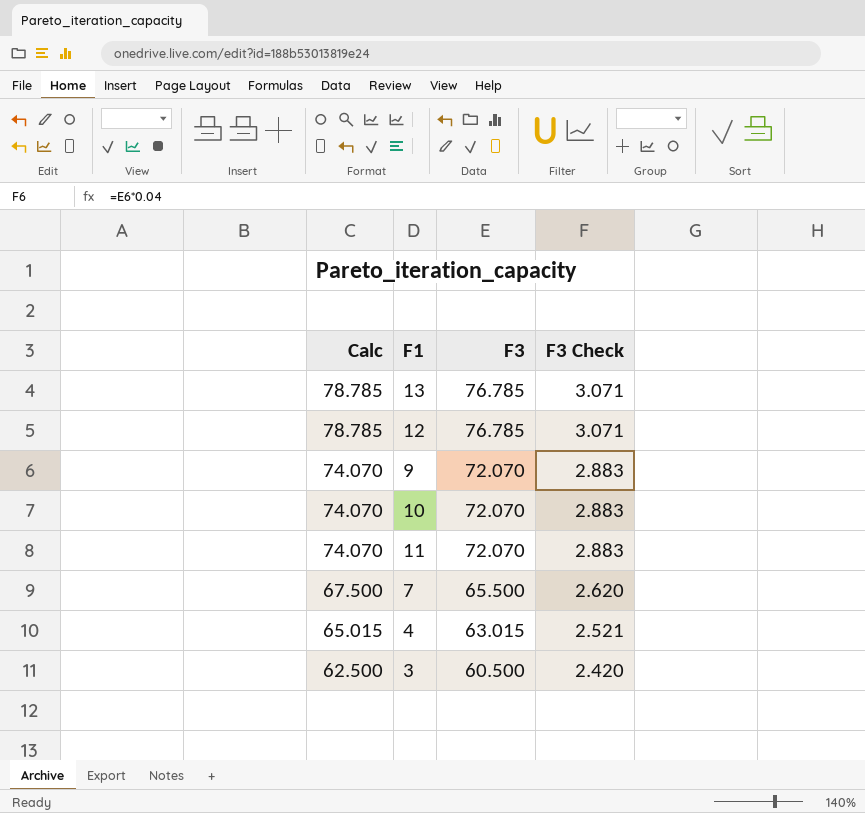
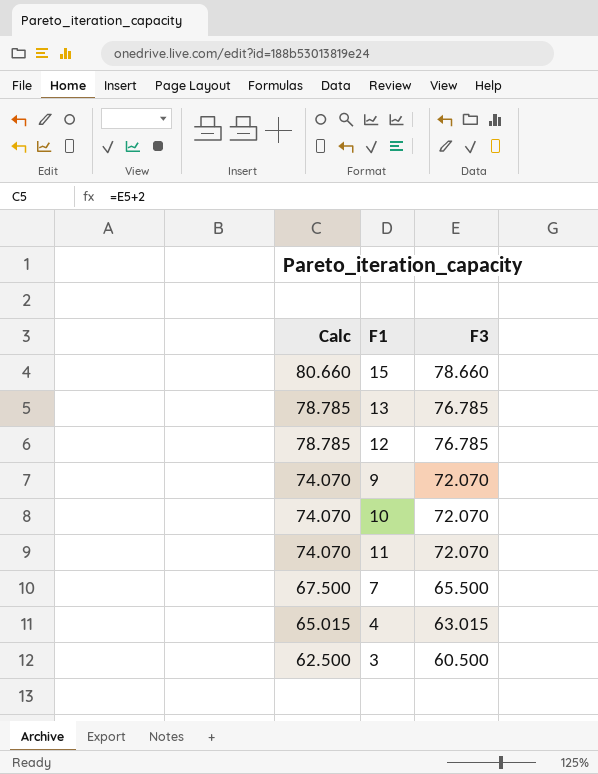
column F3 Check | formula: [F3] * 0.04 -> none
row 15: none -> 80.660 | 78.660

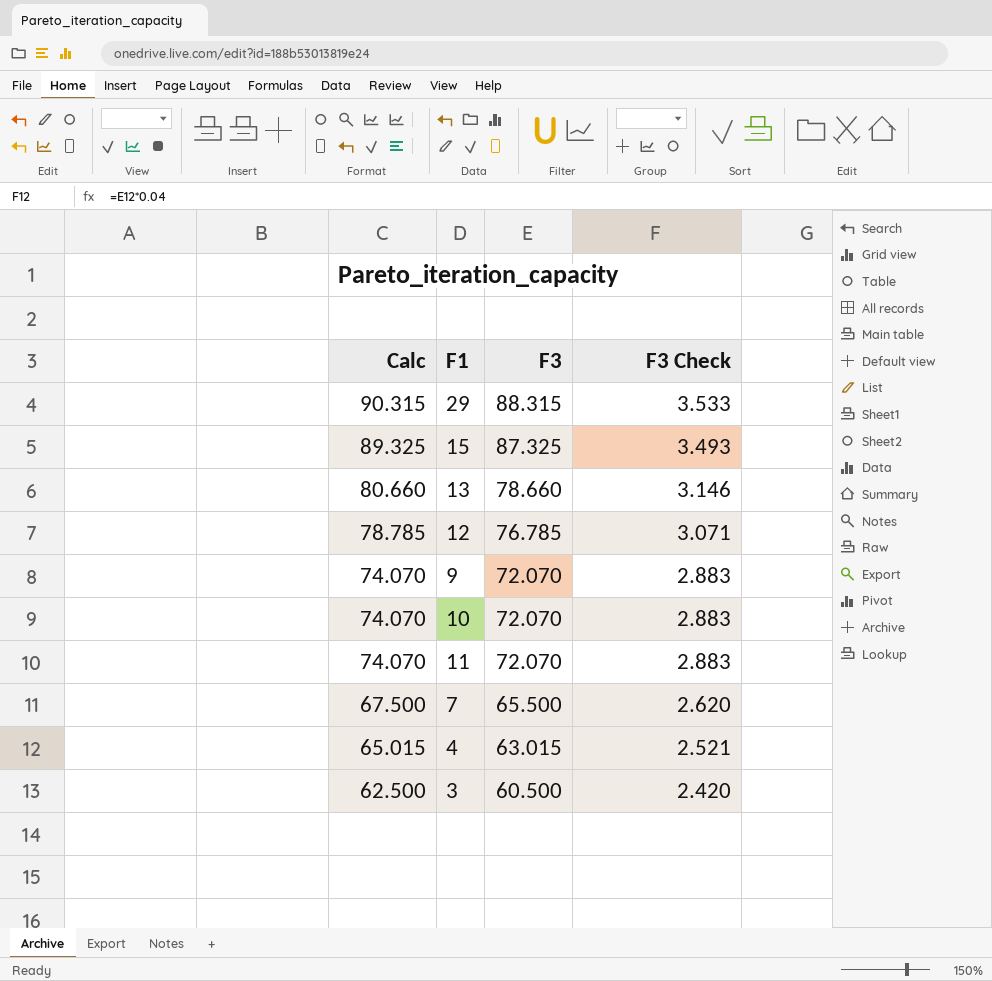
column F3 Check | formula: none -> [F3] * 0.04
row 29: none -> 90.315 | 88.315 | 3.533
15 | Calc: 80.660 -> 89.325
15 | F3: 78.660 -> 87.325
13 | Calc: 78.785 -> 80.660
13 | F3: 76.785 -> 78.660

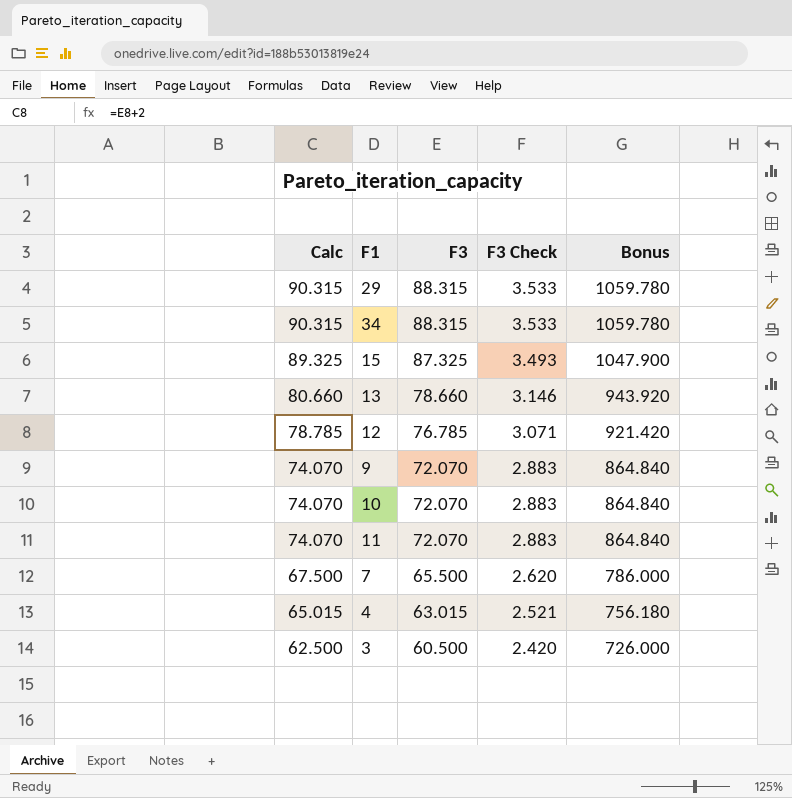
column Bonus | formula: none -> [F3] * 12
row 34: none -> 90.315 | 88.315 | 3.533 | 1059.780

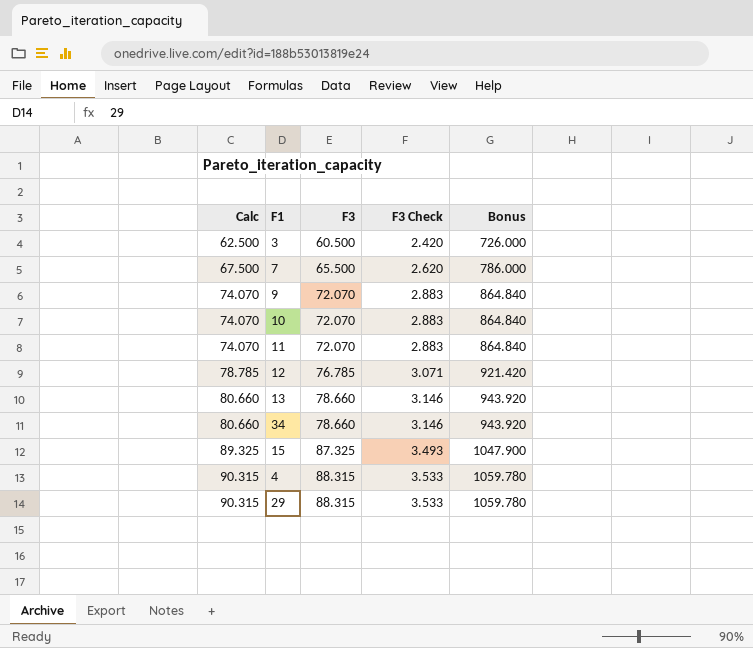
row order: Calc descending -> Calc ascending
34 | Calc: 90.315 -> 80.660
34 | F3: 88.315 -> 78.660
34 | F3 Check: 3.533 -> 3.146
34 | Bonus: 1059.780 -> 943.920
4 | Calc: 65.015 -> 90.315
4 | F3: 63.015 -> 88.315
4 | F3 Check: 2.521 -> 3.533
4 | Bonus: 756.180 -> 1059.780

